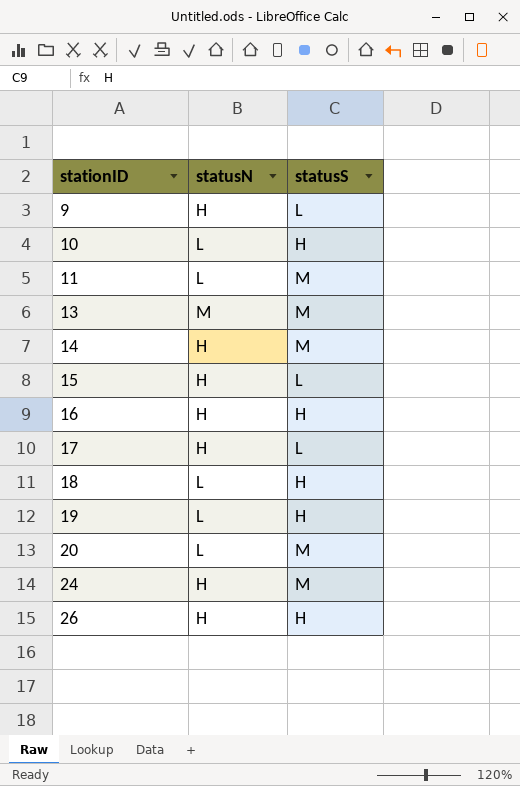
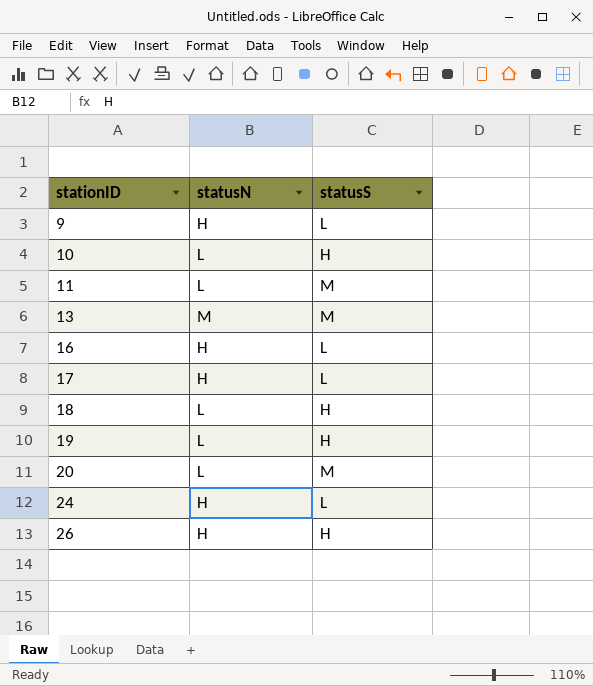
row 14: H | M -> none
row 15: H | L -> none
16 | statusS: H -> L
24 | statusS: M -> L

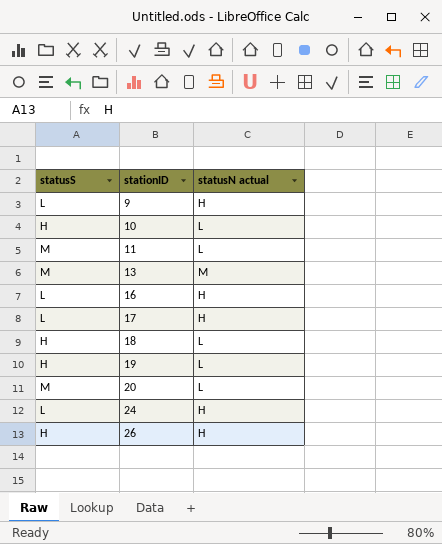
column statusS | position: 3 -> 1
column name: statusN -> statusN actual

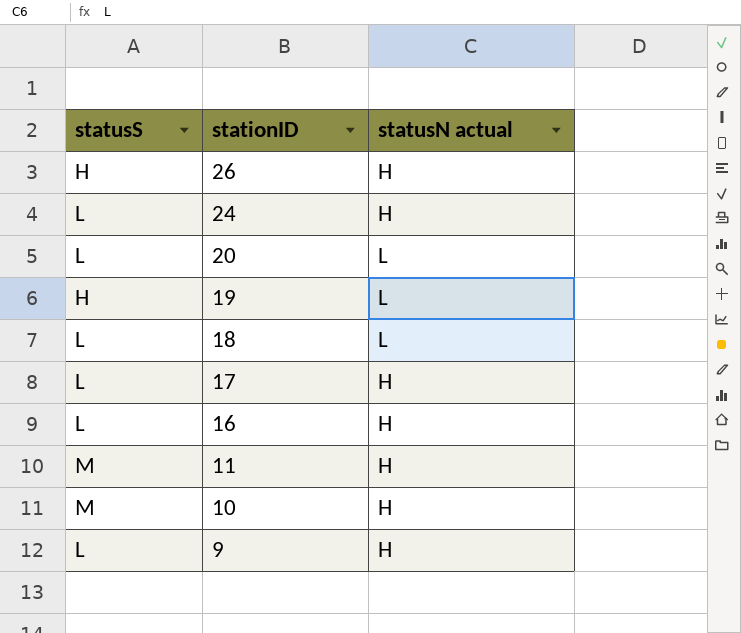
row order: stationID ascending -> stationID descending
row 13: M | M -> none
20 | statusS: M -> L
18 | statusS: H -> L
11 | statusN actual: L -> H
10 | statusS: H -> M
10 | statusN actual: L -> H

